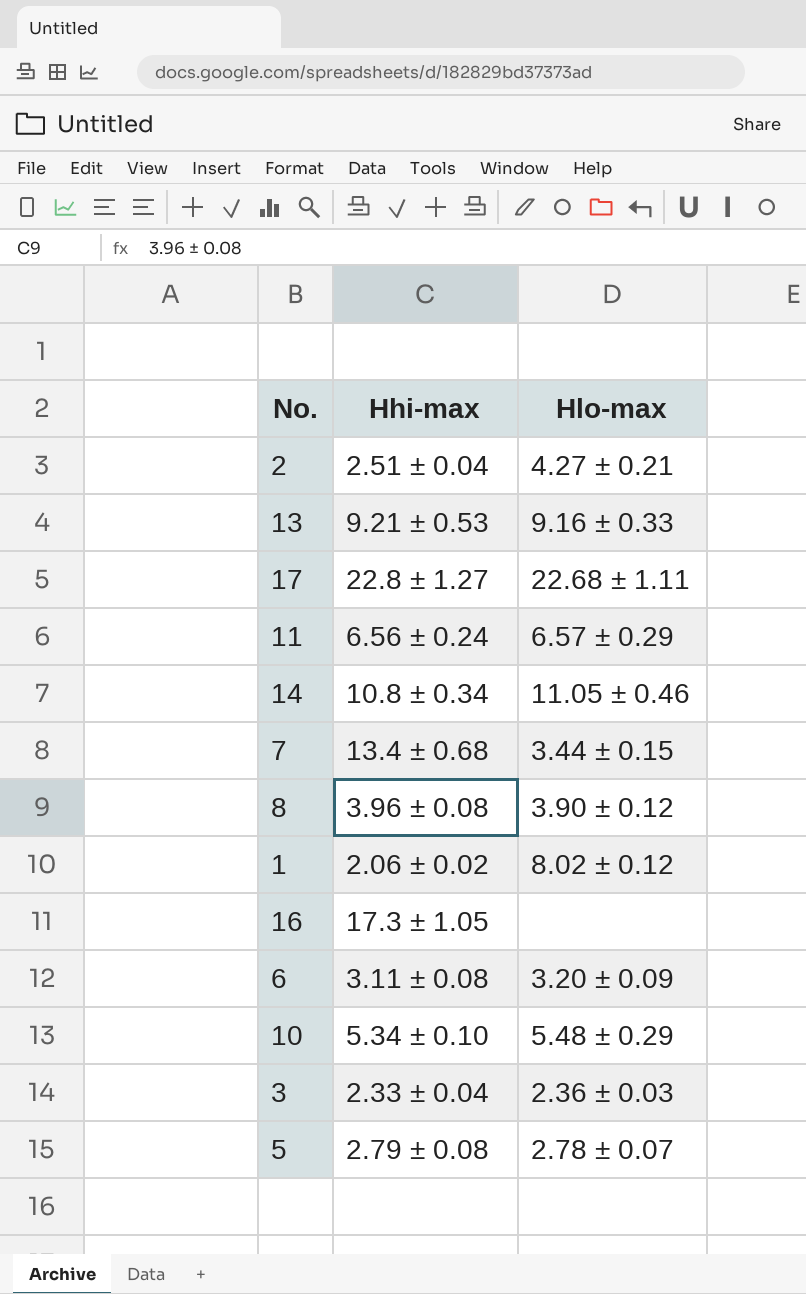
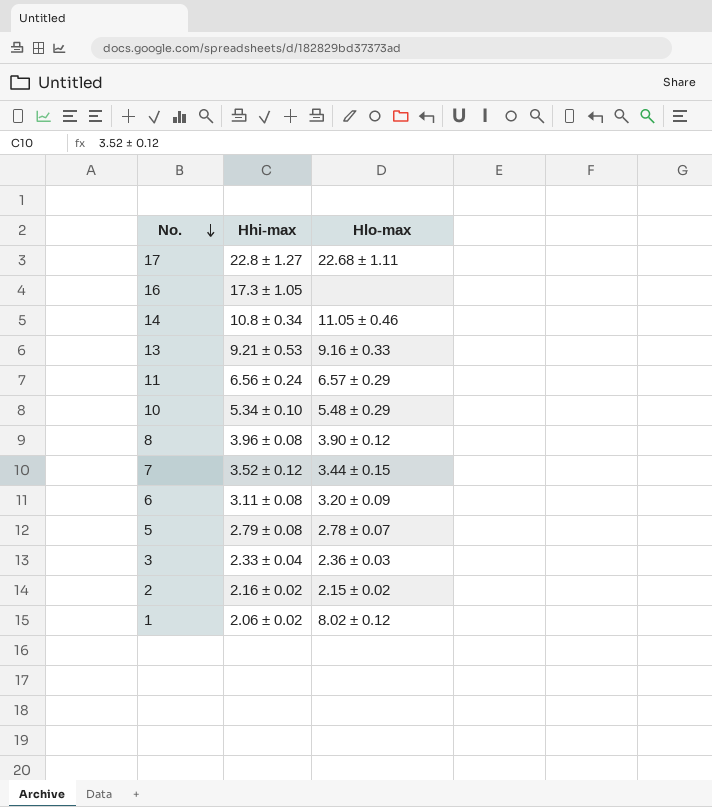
row order: none -> No. descending
7 | Hhi-max: 13.4 ± 0.68 -> 3.52 ± 0.12
2 | Hhi-max: 2.51 ± 0.04 -> 2.16 ± 0.02
2 | Hlo-max: 4.27 ± 0.21 -> 2.15 ± 0.02

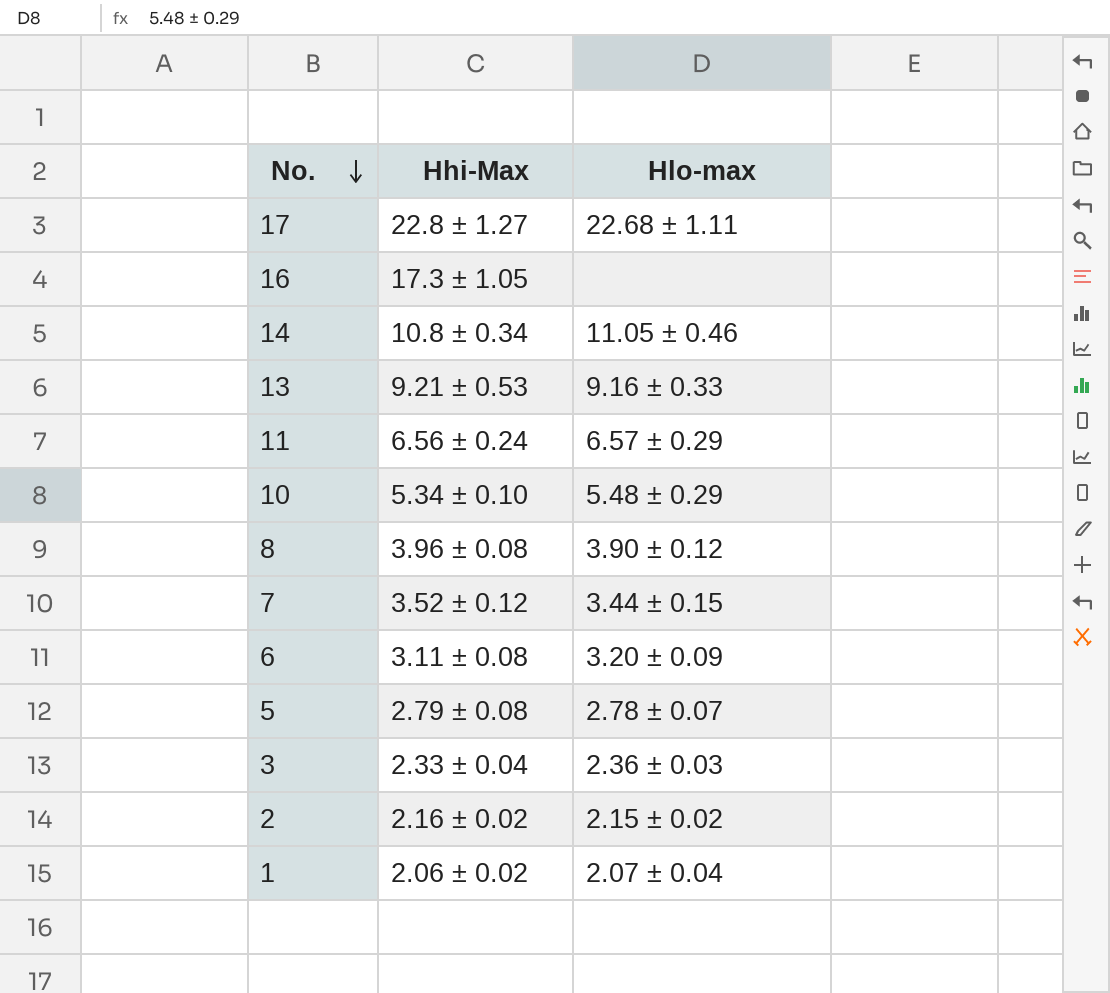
column name: Hhi-max -> Hhi-Max
1 | Hlo-max: 8.02 ± 0.12 -> 2.07 ± 0.04

